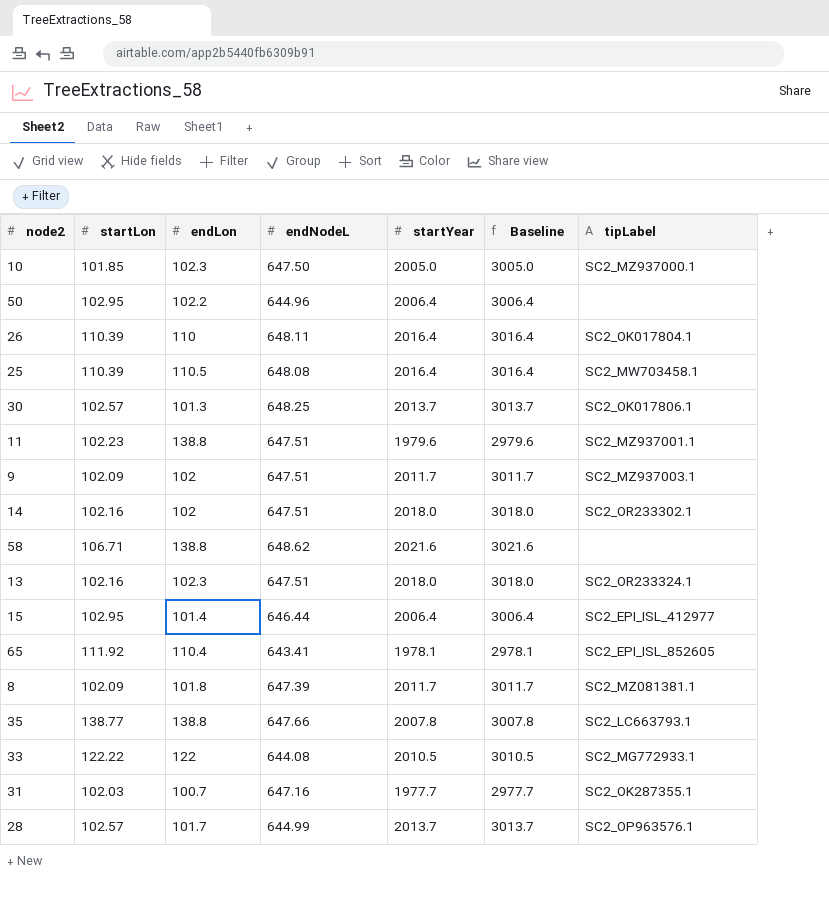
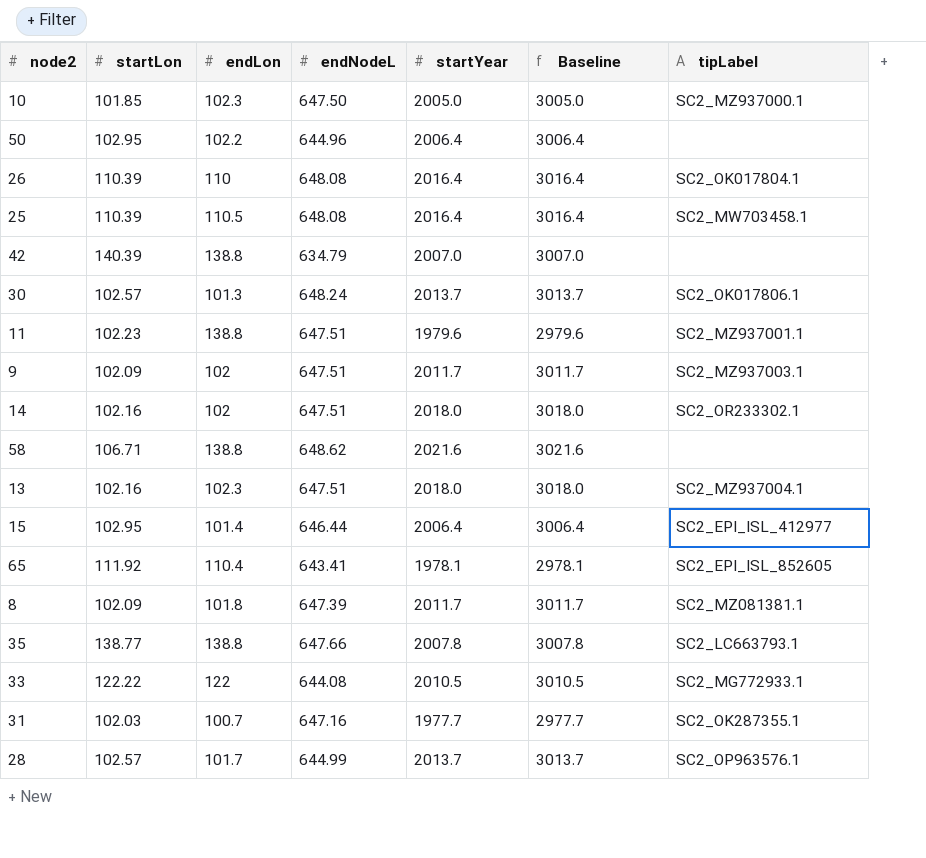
26 | endNodeL: 648.11 -> 648.08
row 42: none -> 140.39 | 138.8 | 634.79 | 2007.0 | 3007.0 | none
30 | endNodeL: 648.25 -> 648.24
13 | tipLabel: SC2_OR233324.1 -> SC2_MZ937004.1

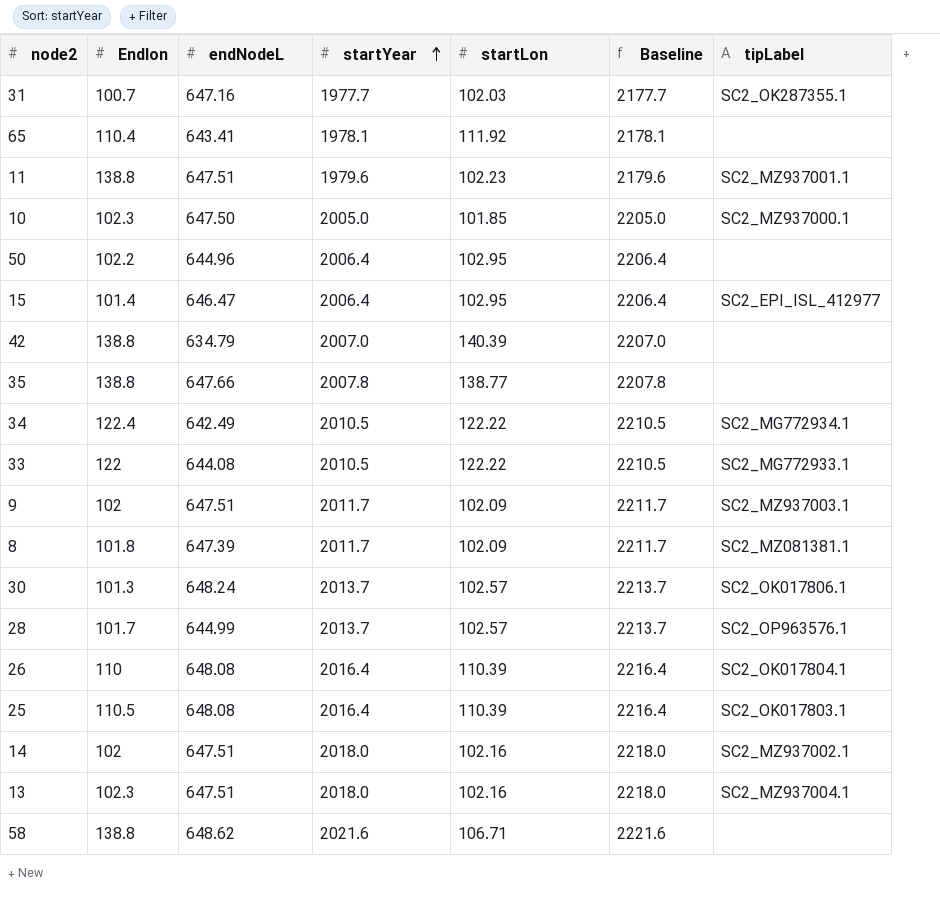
row order: none -> startYear ascending
column name: endLon -> Endlon
column startLon | position: 2 -> 5
column Baseline | formula: [startYear] + 1000 -> [startYear] + 200
65 | tipLabel: SC2_EPI_ISL_852605 -> none
15 | endNodeL: 646.44 -> 646.47
35 | tipLabel: SC2_LC663793.1 -> none
row 34: none -> 122.4 | 642.49 | 2010.5 | 122.22 | 2210.5 | SC2_MG772934.1
25 | tipLabel: SC2_MW703458.1 -> SC2_OK017803.1
14 | tipLabel: SC2_OR233302.1 -> SC2_MZ937002.1

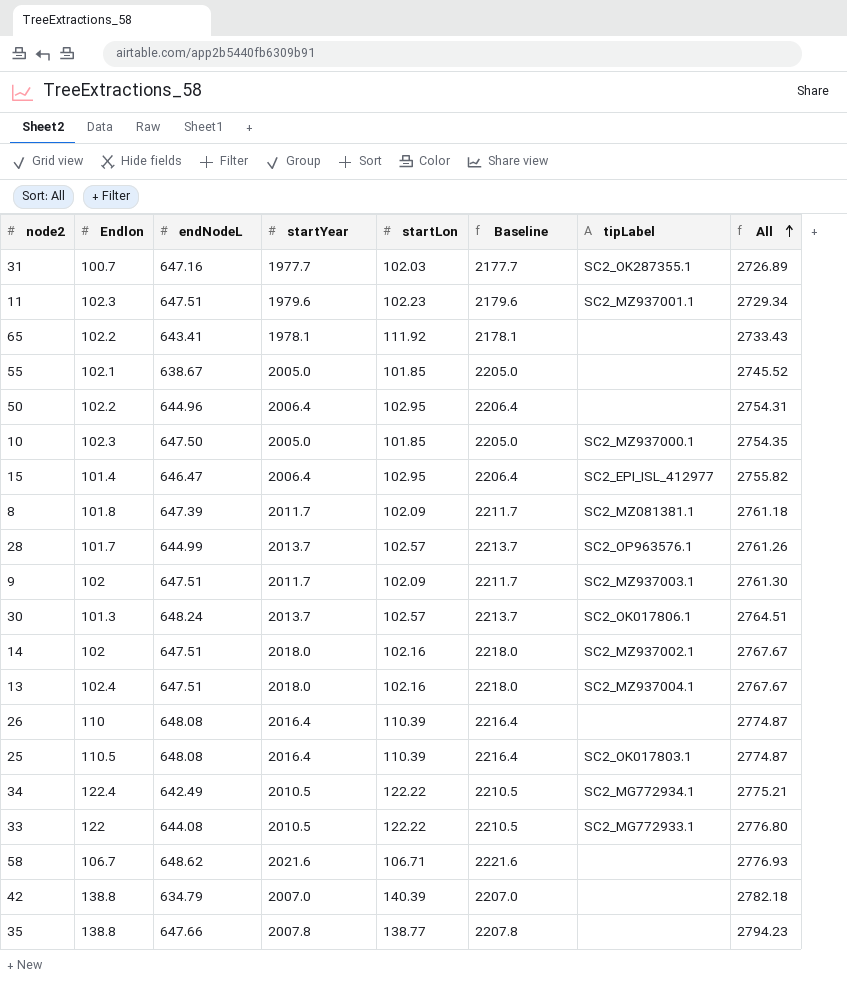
row order: startYear ascending -> All ascending
column All | formula: none -> [endNodeL] + [startYear] + [startLon]
11 | Endlon: 138.8 -> 102.3
65 | Endlon: 110.4 -> 102.2
row 55: none -> 102.1 | 638.67 | 2005.0 | 101.85 | 2205.0 | none | 2745.52
13 | Endlon: 102.3 -> 102.4
26 | tipLabel: SC2_OK017804.1 -> none
58 | Endlon: 138.8 -> 106.7

